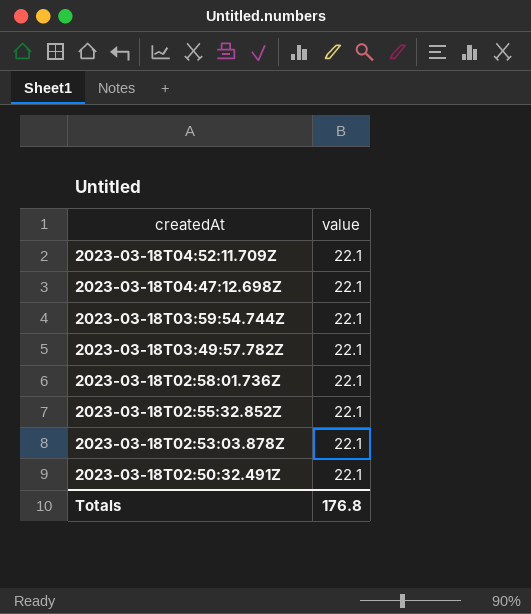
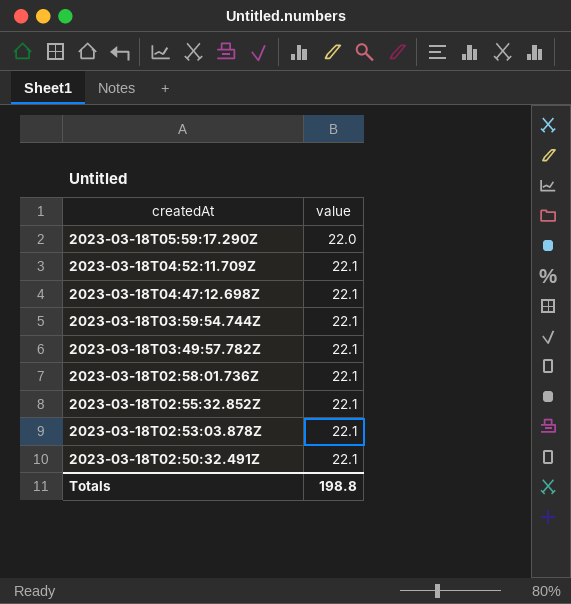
row 2023-03-18T05:59:17.290Z: none -> 22.0
Totals | value: 176.8 -> 198.8

